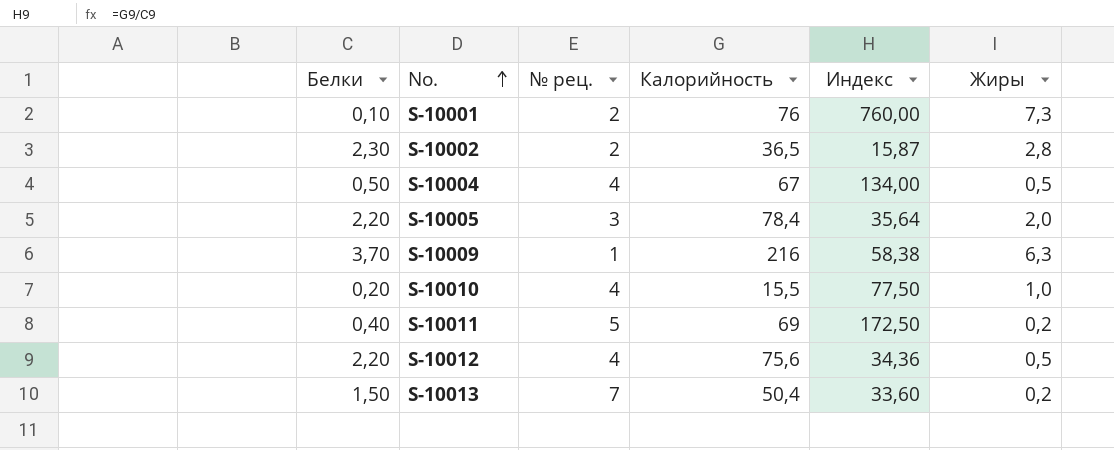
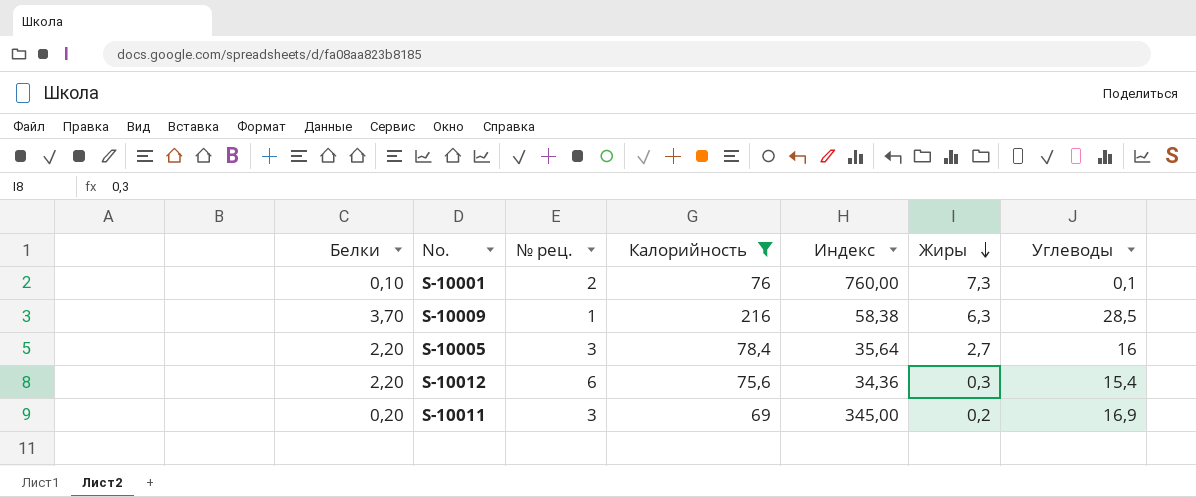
filter: none -> Калорийность >= 69
row order: No. ascending -> Жиры descending
column Углеводы | position: none -> 7
S-10005 | Жиры: 2,0 -> 2,7
S-10012 | № рец.: 4 -> 6
S-10012 | Жиры: 0,5 -> 0,3
S-10011 | Белки: 0,40 -> 0,20
S-10011 | № рец.: 5 -> 3
S-10011 | Индекс: 172,50 -> 345,00

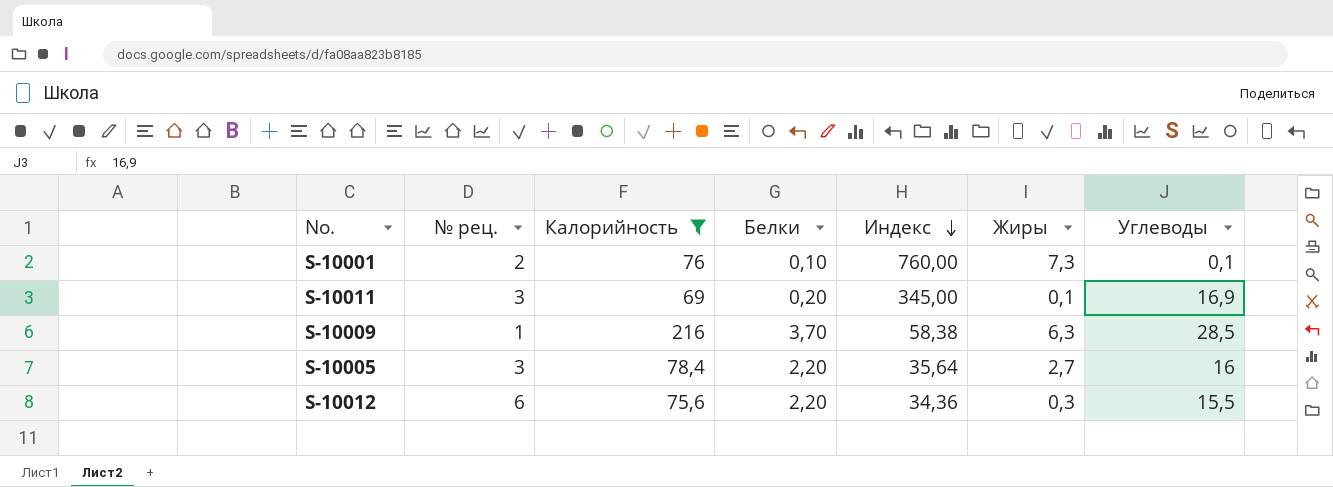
row order: Жиры descending -> Индекс descending
column Белки | position: 1 -> 4
S-10011 | Жиры: 0,2 -> 0,1
S-10012 | Углеводы: 15,4 -> 15,5

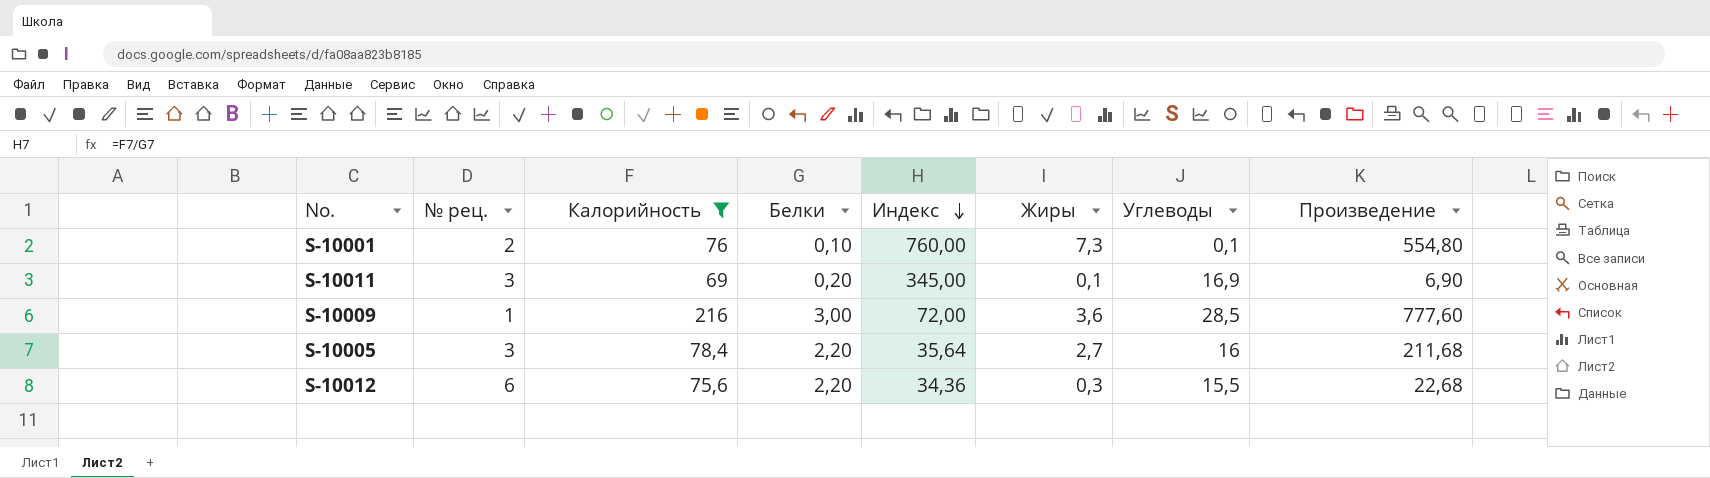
column Произведение | formula: none -> [Калорийность] * [Жиры]
S-10009 | Белки: 3,70 -> 3,00
S-10009 | Индекс: 58,38 -> 72,00
S-10009 | Жиры: 6,3 -> 3,6

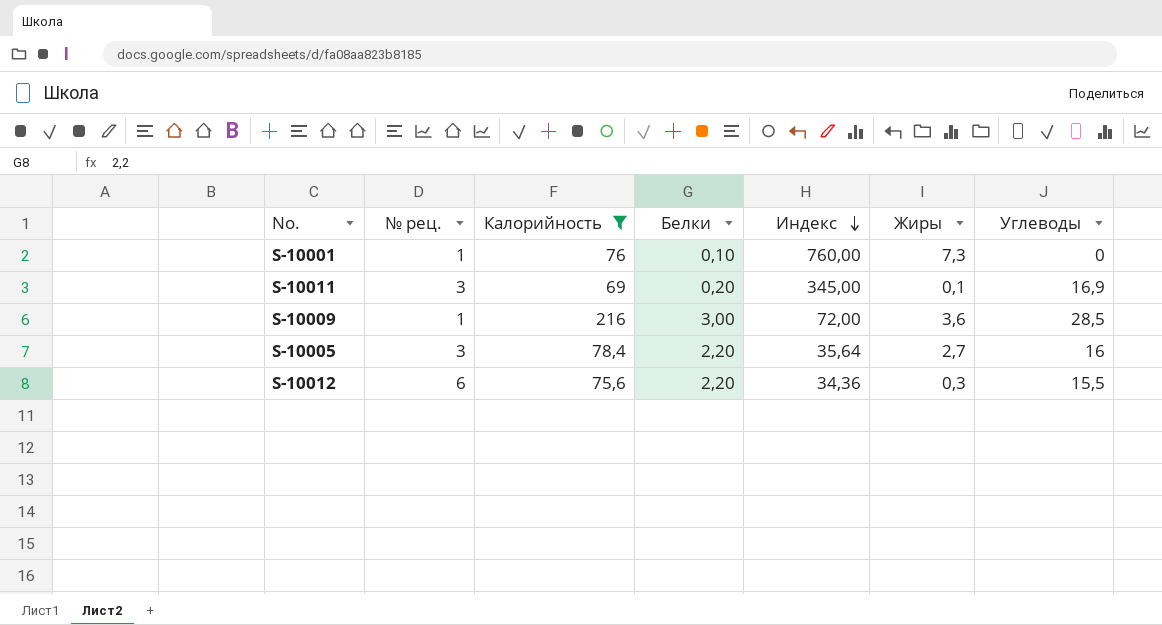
column Произведение | formula: [Калорийность] * [Жиры] -> none
S-10001 | № рец.: 2 -> 1
S-10001 | Углеводы: 0,1 -> 0

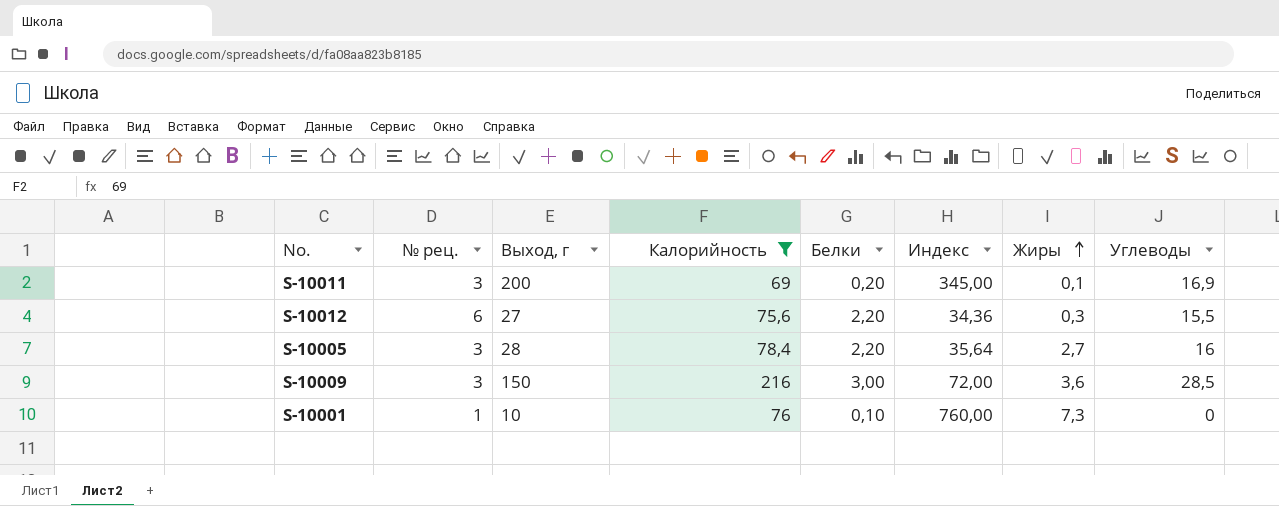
row order: Индекс descending -> Жиры ascending
column Выход, г | position: none -> 3
S-10009 | № рец.: 1 -> 3

